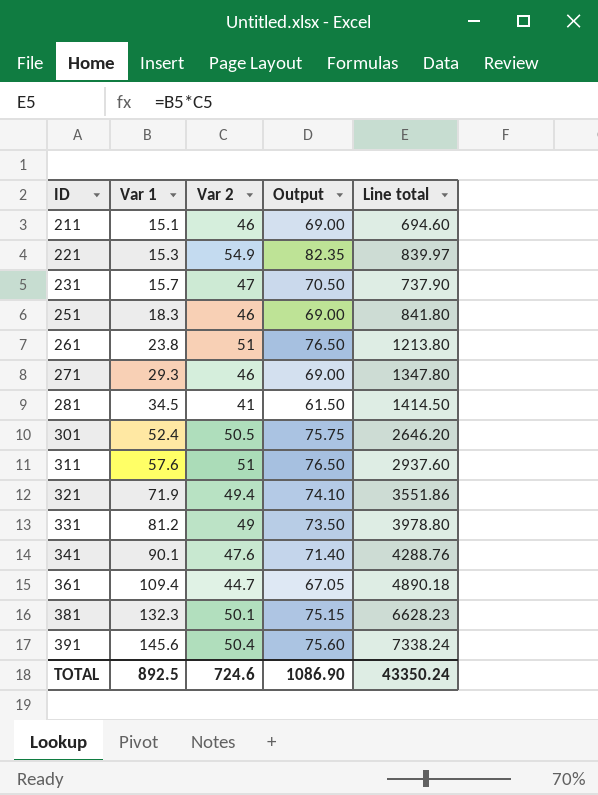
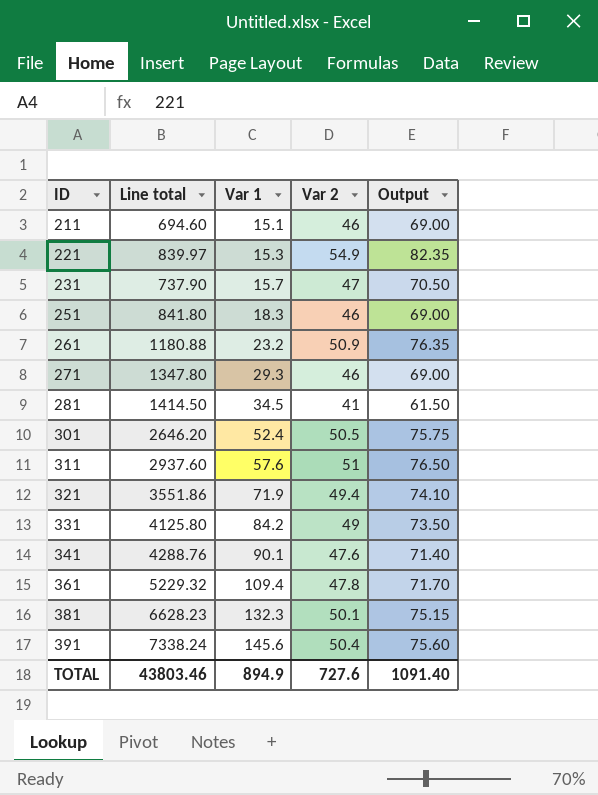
column Line total | position: 5 -> 2
261 | Line total: 1213.80 -> 1180.88
261 | Var 1: 23.8 -> 23.2
261 | Var 2: 51 -> 50.9
261 | Output: 76.50 -> 76.35
331 | Line total: 3978.80 -> 4125.80
331 | Var 1: 81.2 -> 84.2
361 | Line total: 4890.18 -> 5229.32
361 | Var 2: 44.7 -> 47.8
361 | Output: 67.05 -> 71.70
TOTAL | Line total: 43350.24 -> 43803.46
TOTAL | Var 1: 892.5 -> 894.9
TOTAL | Var 2: 724.6 -> 727.6
TOTAL | Output: 1086.90 -> 1091.40

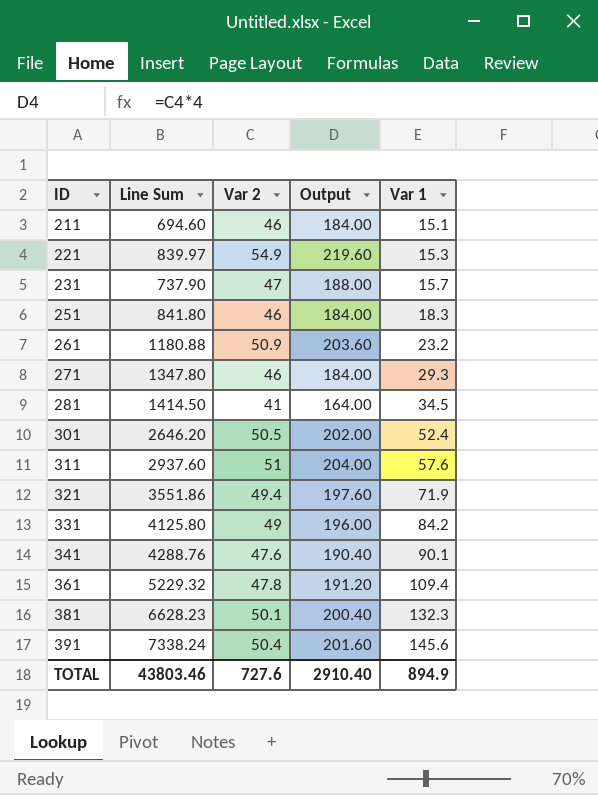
column name: Line total -> Line Sum
column Output | formula: [Var 2] * 1.5 -> [Var 2] * 4
column Var 1 | position: 3 -> 5
TOTAL | Output: 1091.40 -> 2910.40

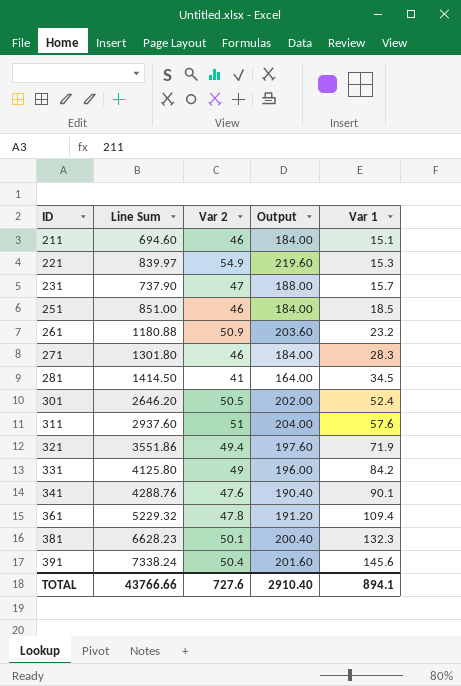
251 | Line Sum: 841.80 -> 851.00
251 | Var 1: 18.3 -> 18.5
271 | Line Sum: 1347.80 -> 1301.80
271 | Var 1: 29.3 -> 28.3
TOTAL | Line Sum: 43803.46 -> 43766.66
TOTAL | Var 1: 894.9 -> 894.1

